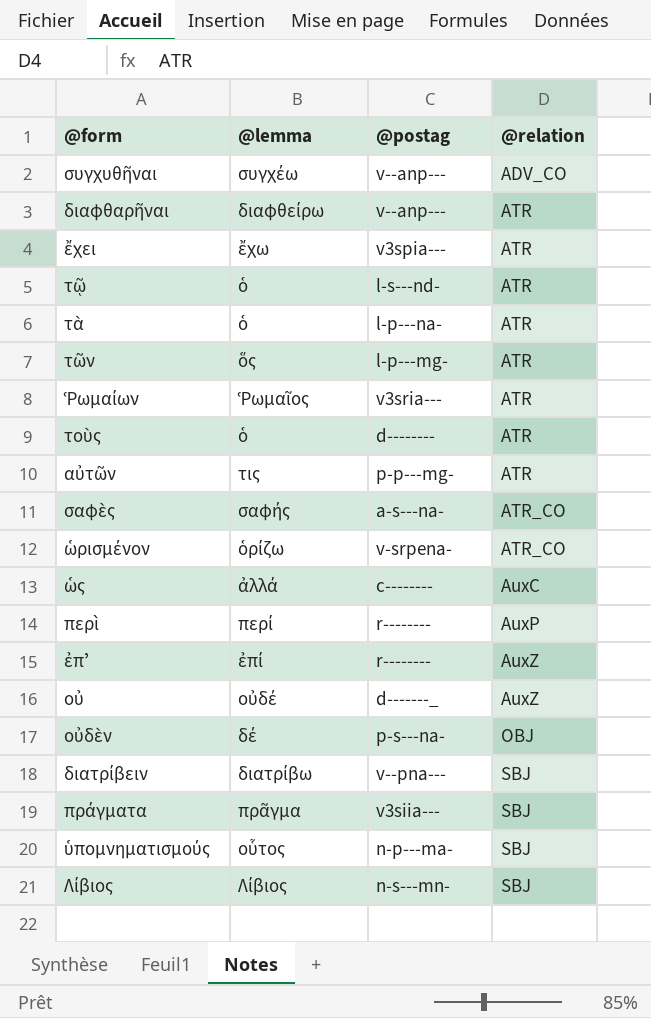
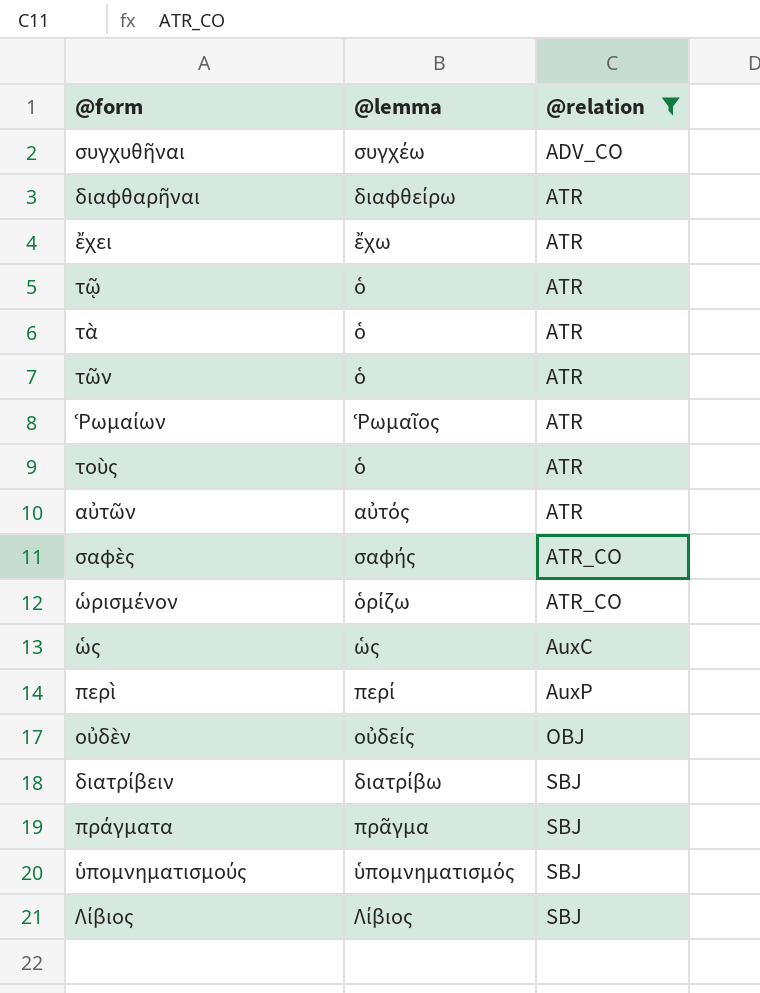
filter: none -> @relation != AuxZ
column @postag | position: 3 -> none
τῶν | @lemma: ὅς -> ὁ
αὐτῶν | @lemma: τις -> αὐτός
ὡς | @lemma: ἀλλά -> ὡς
οὐδὲν | @lemma: δέ -> οὐδείς
ὑπομνηματισμούς | @lemma: οὗτος -> ὑπομνηματισμός

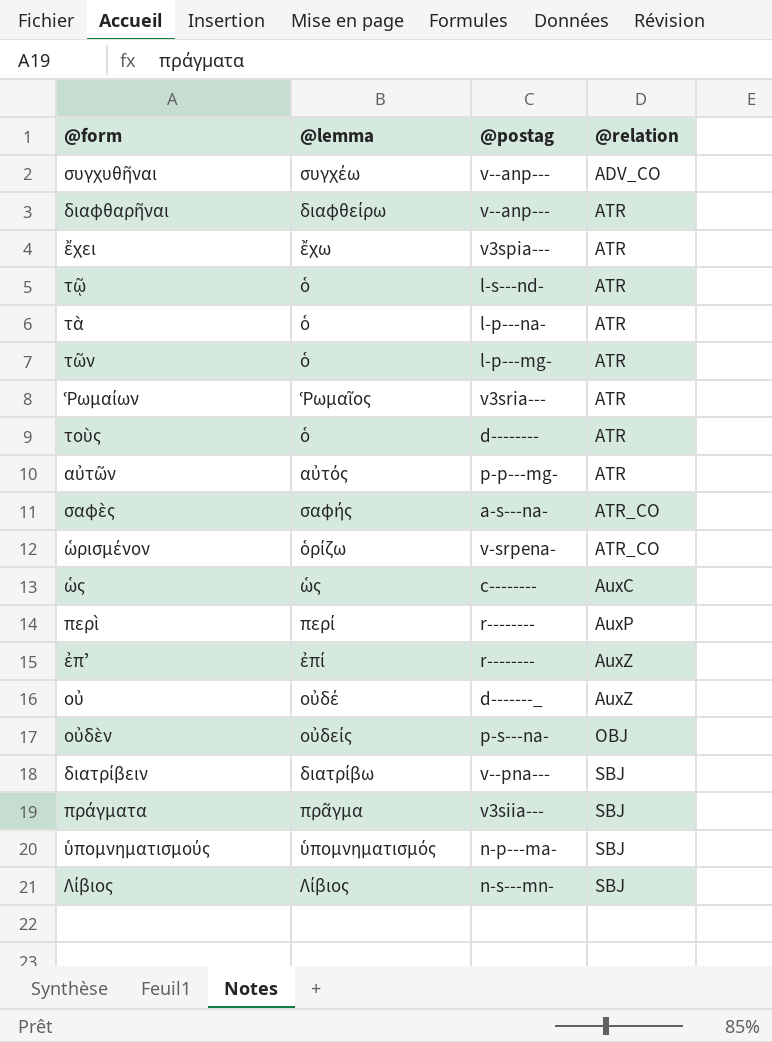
filter: @relation != AuxZ -> none
column @postag | position: none -> 3

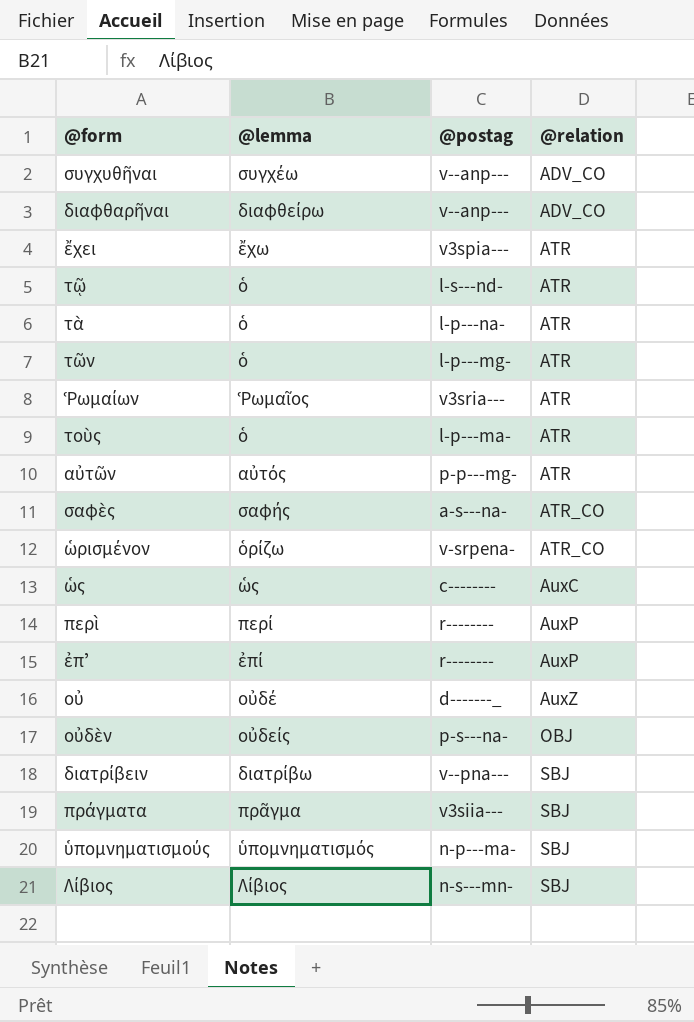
διαφθαρῆναι | @relation: ATR -> ADV_CO
τοὺς | @postag: d-------- -> l-p---ma-
ἐπʼ | @relation: AuxZ -> AuxP

